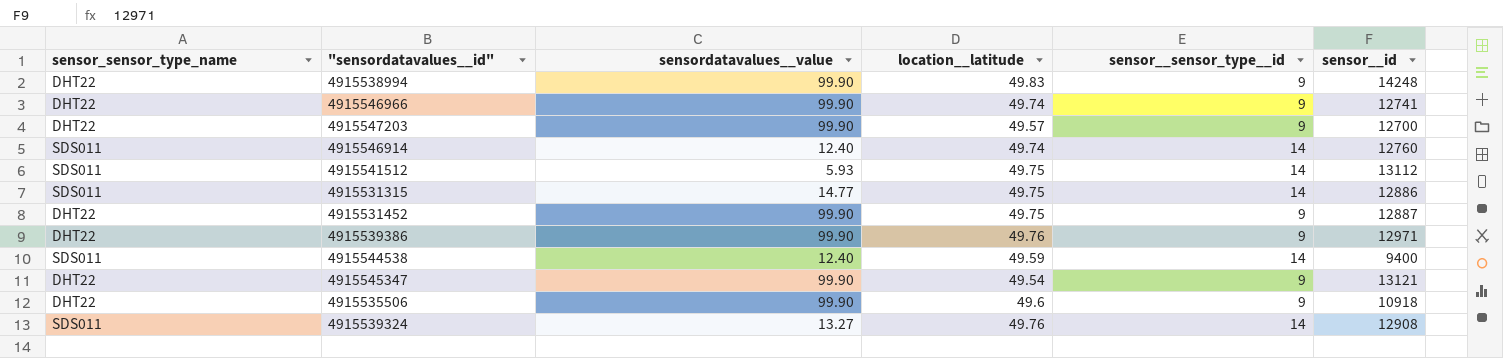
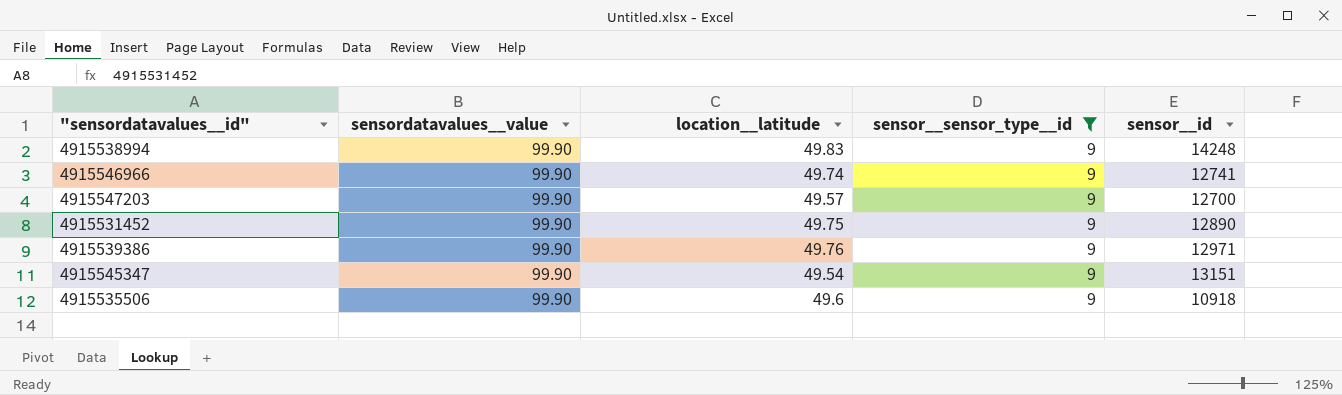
filter: none -> sensor__sensor_type__id = 9
column sensor_sensor_type_name | position: 1 -> none
4915531452 | sensor__id: 12887 -> 12890
4915545347 | sensor__id: 13121 -> 13151

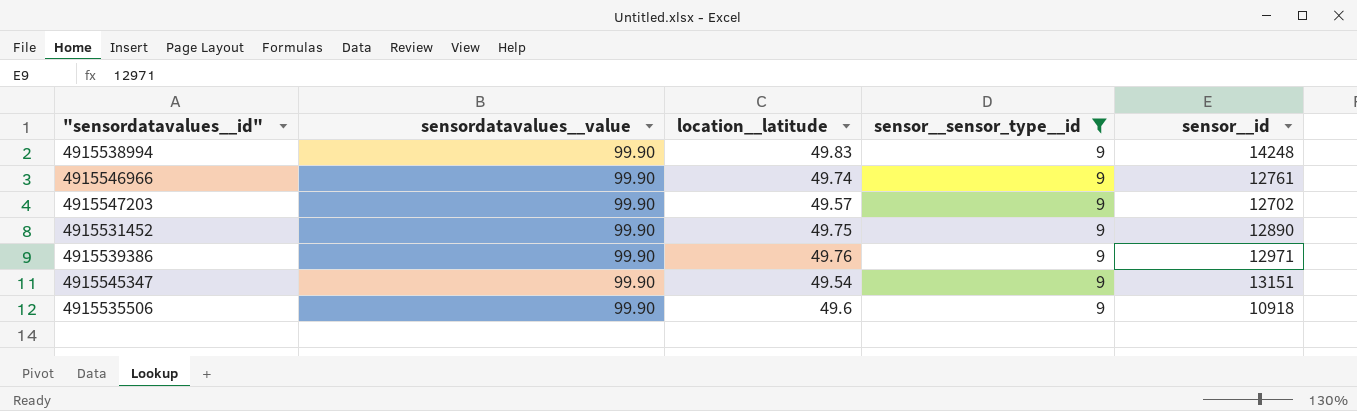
4915546966 | sensor__id: 12741 -> 12761
4915547203 | sensor__id: 12700 -> 12702

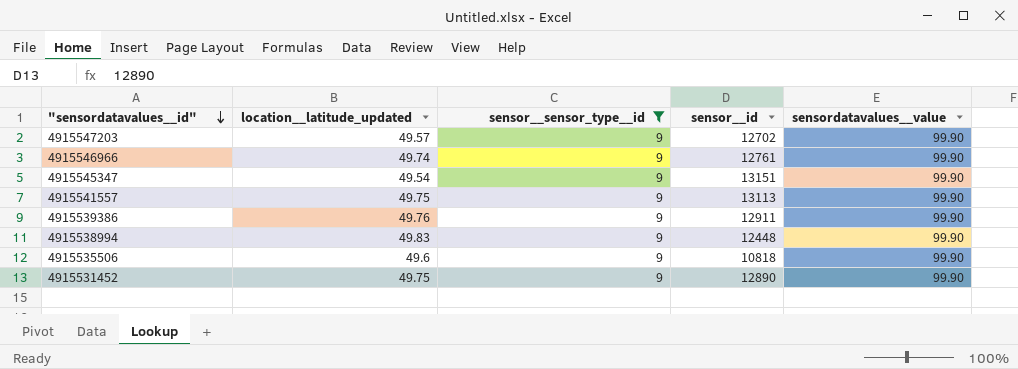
row order: none -> "sensordatavalues__id" descending
column name: location__latitude -> location__latitude_updated
column sensordatavalues__value | position: 2 -> 5
row 4915541557: none -> 49.75 | 9 | 13113 | 99.90
4915539386 | sensor__id: 12971 -> 12911
4915538994 | sensor__id: 14248 -> 12448
4915535506 | sensor__id: 10918 -> 10818

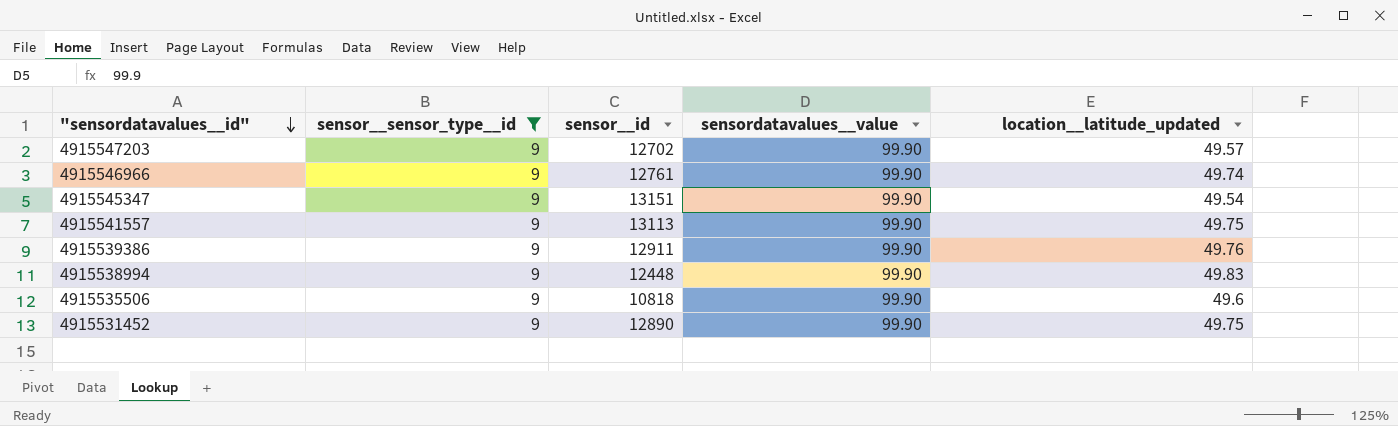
column location__latitude_updated | position: 2 -> 5

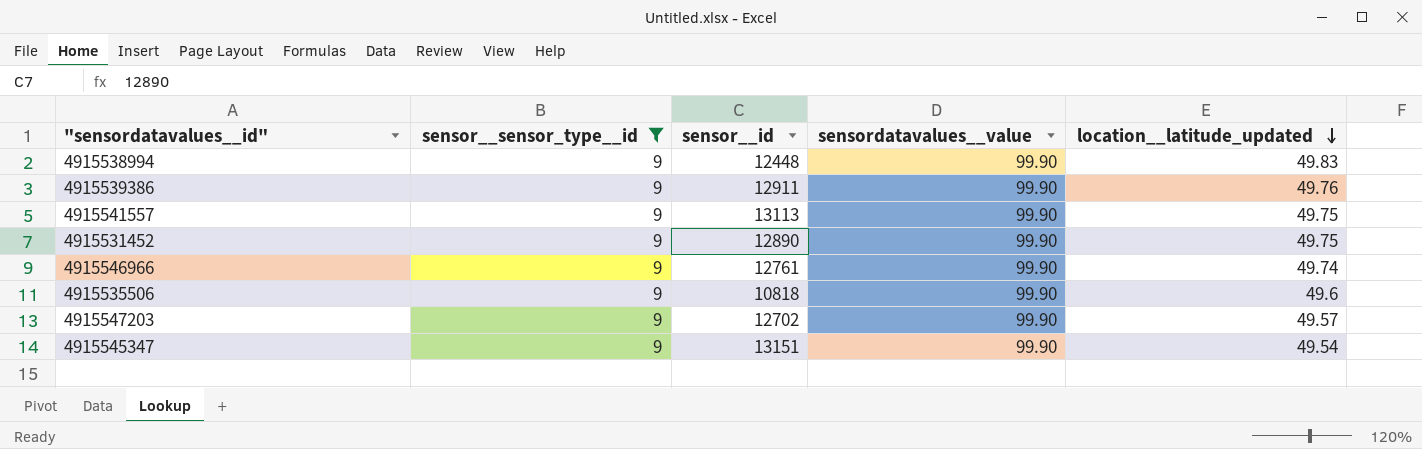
row order: "sensordatavalues__id" descending -> location__latitude_updated descending

